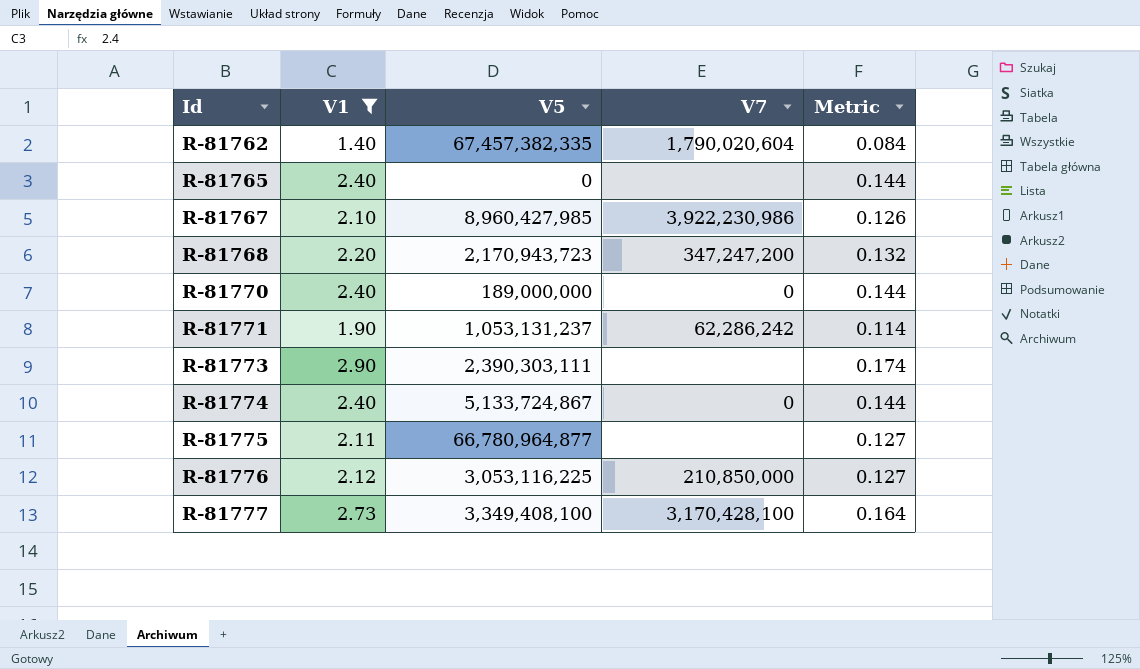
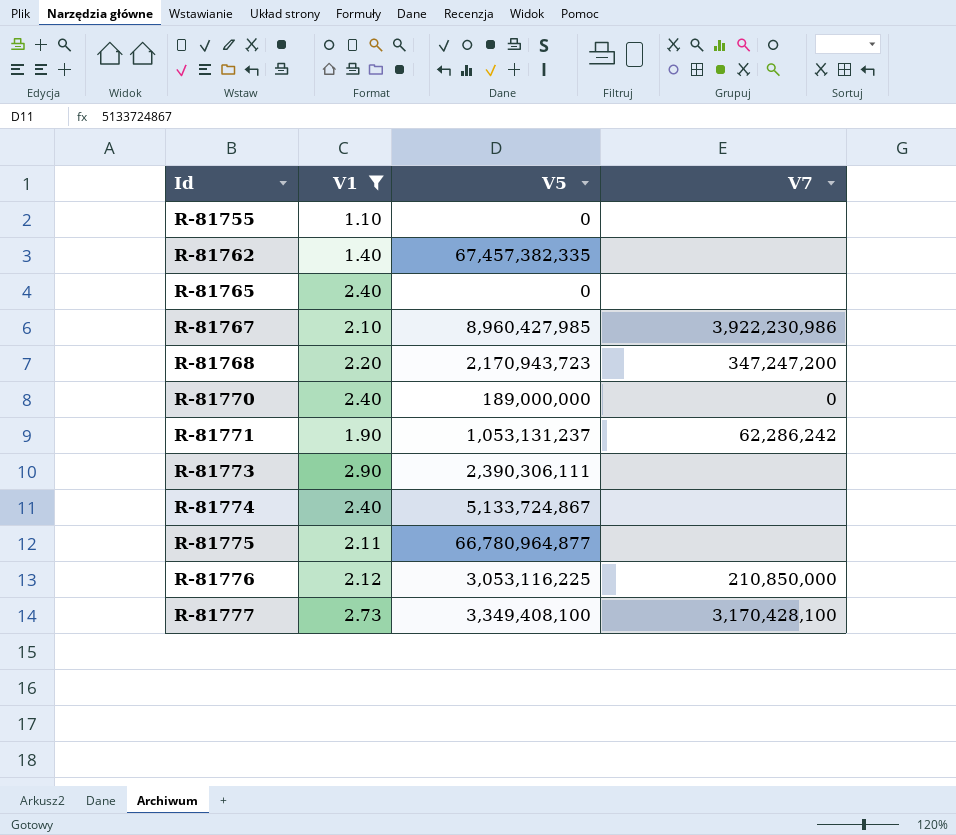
column Metric | formula: [V1] * 0.06 -> none
row R-81755: none -> 1.10 | 0 | none
R-81762 | V7: 1,790,020,604 -> none
R-81773 | V5: 2,390,303,111 -> 2,390,306,111
R-81774 | V7: 0 -> none

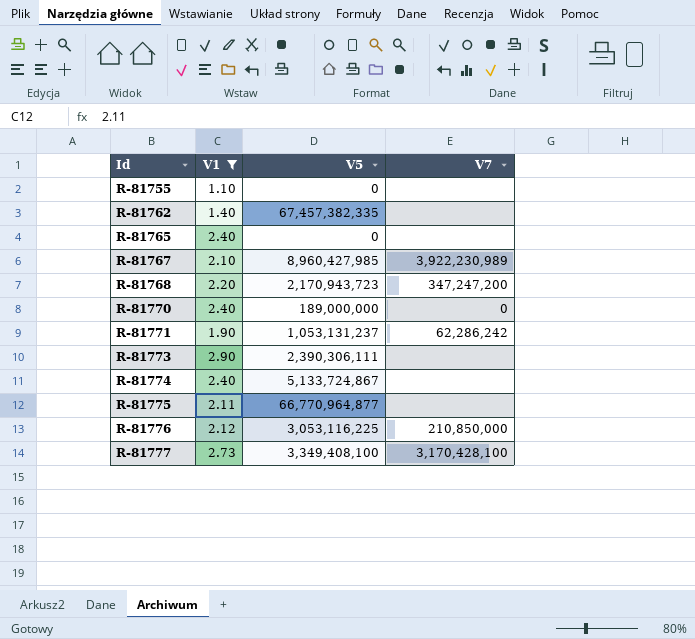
R-81767 | V7: 3,922,230,986 -> 3,922,230,989
R-81775 | V5: 66,780,964,877 -> 66,770,964,877

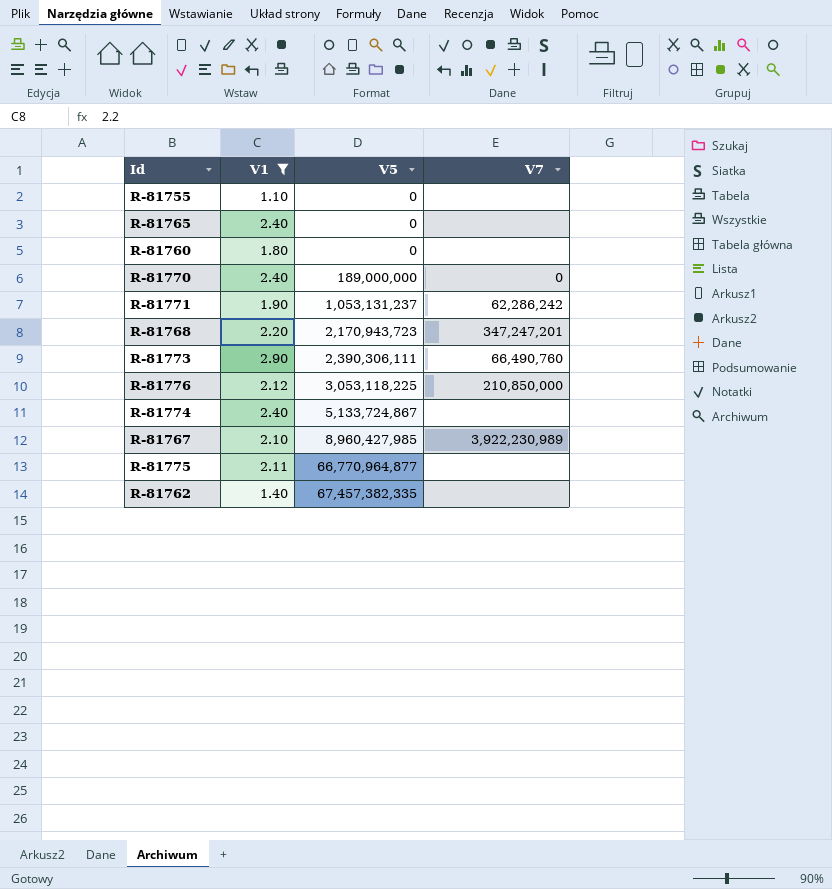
row order: Id ascending -> V5 ascending
row R-81777: 2.73 | 3,349,408,100 | 3,170,428,100 -> none
row R-81760: none -> 1.80 | 0 | none
R-81768 | V7: 347,247,200 -> 347,247,201
R-81773 | V7: none -> 66,490,760
R-81776 | V5: 3,053,116,225 -> 3,053,118,225

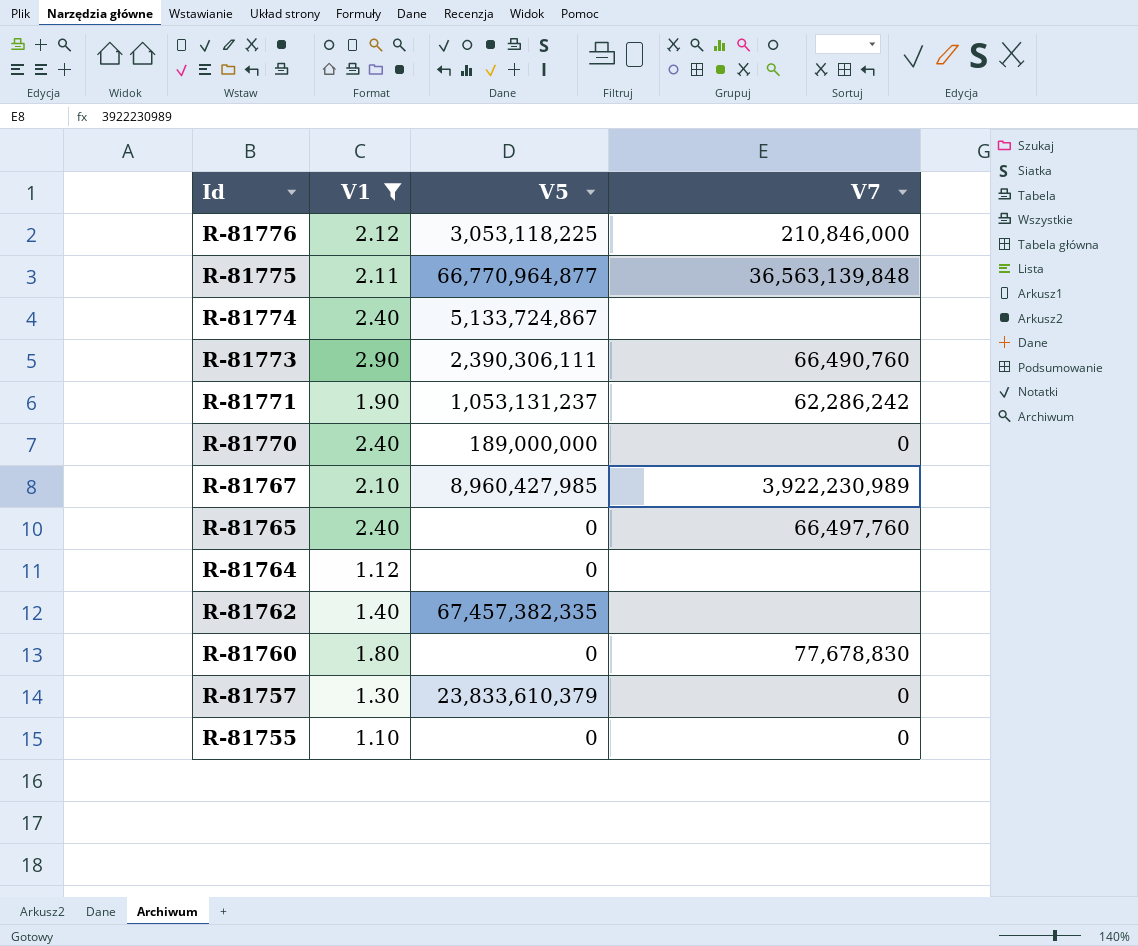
row order: V5 ascending -> Id descending
row R-81768: 2.20 | 2,170,943,723 | 347,247,201 -> none
R-81776 | V7: 210,850,000 -> 210,846,000
R-81775 | V7: none -> 36,563,139,848
R-81765 | V7: none -> 66,497,760
row R-81764: none -> 1.12 | 0 | none
R-81760 | V7: none -> 77,678,830
row R-81757: none -> 1.30 | 23,833,610,379 | 0
R-81755 | V7: none -> 0

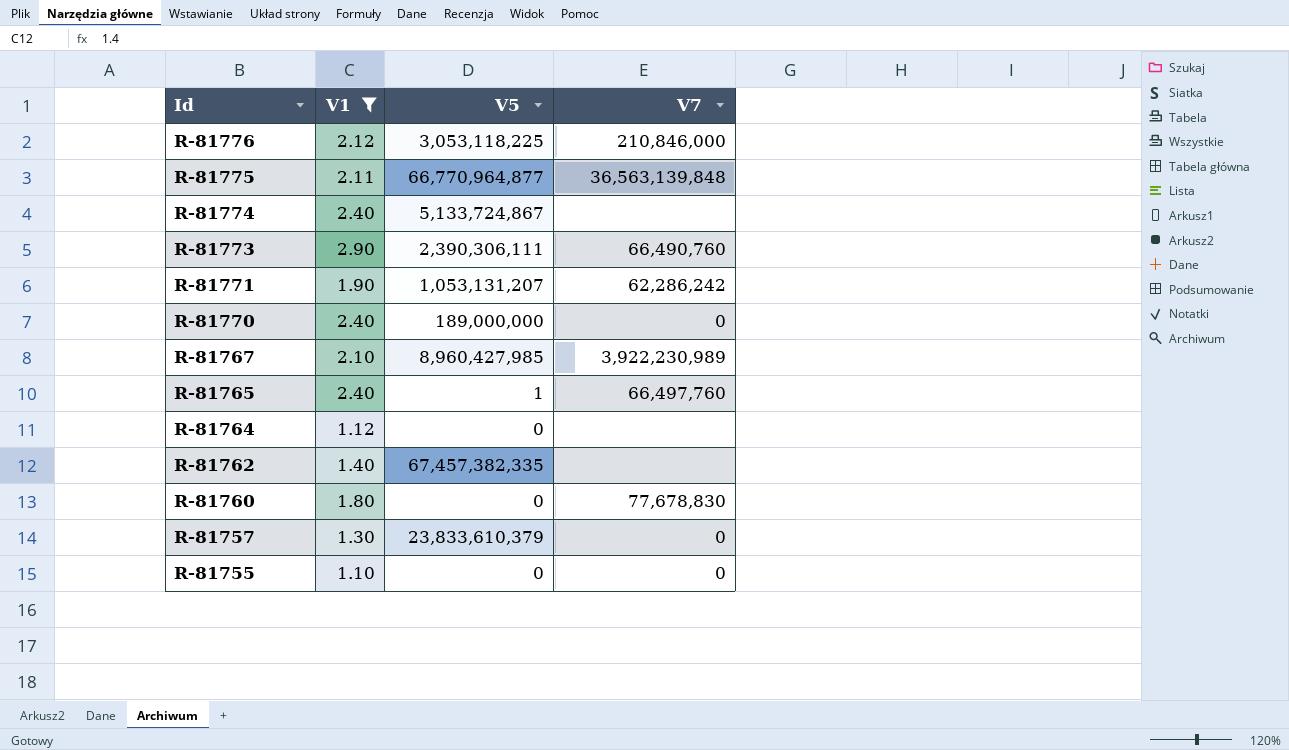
R-81771 | V5: 1,053,131,237 -> 1,053,131,207
R-81765 | V5: 0 -> 1

